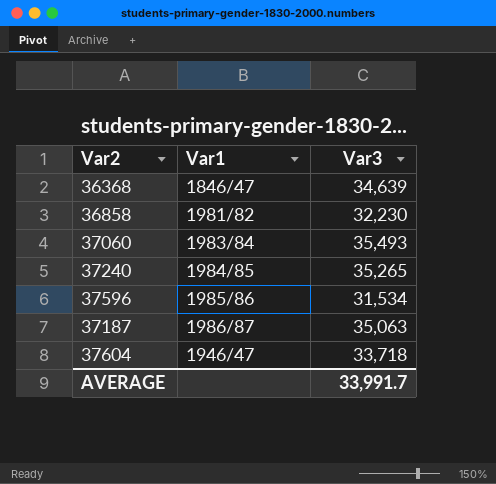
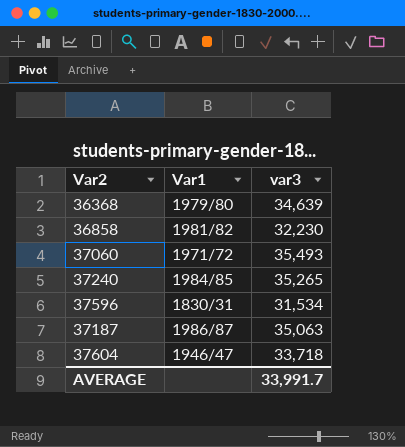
column name: Var3 -> var3
36368 | Var1: 1846/47 -> 1979/80
37060 | Var1: 1983/84 -> 1971/72
37596 | Var1: 1985/86 -> 1830/31

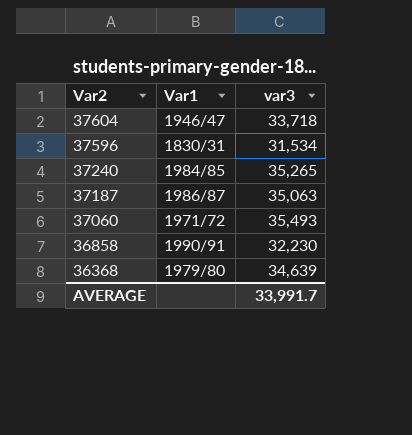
row order: none -> Var2 descending
36858 | Var1: 1981/82 -> 1990/91

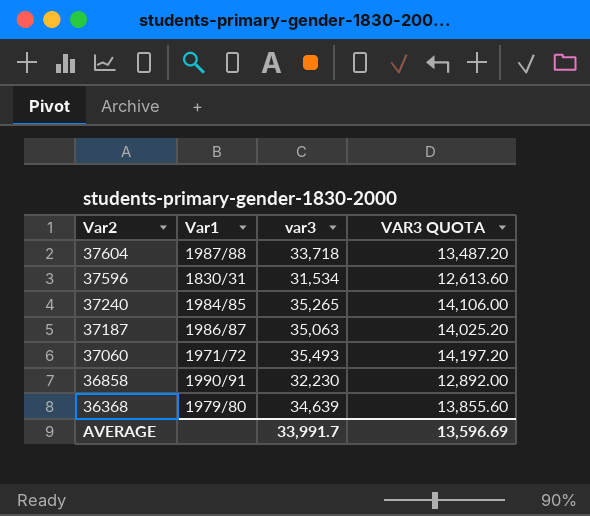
column VAR3 QUOTA | formula: none -> [var3] * 0.4
37604 | Var1: 1946/47 -> 1987/88

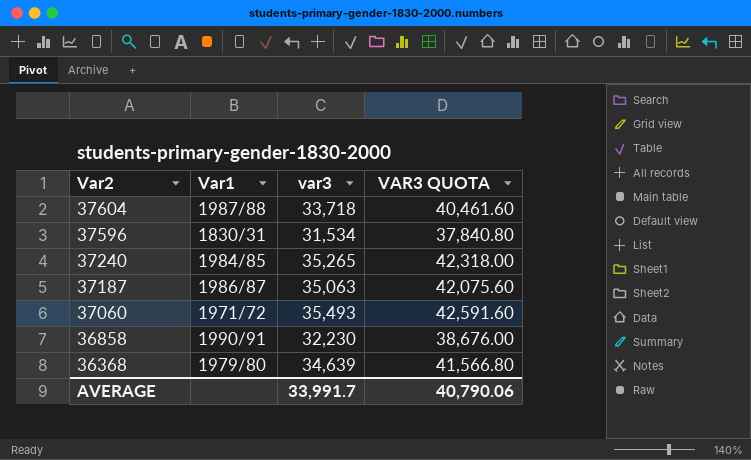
column VAR3 QUOTA | formula: [var3] * 0.4 -> [var3] * 1.2
AVERAGE | VAR3 QUOTA: 13,596.69 -> 40,790.06

